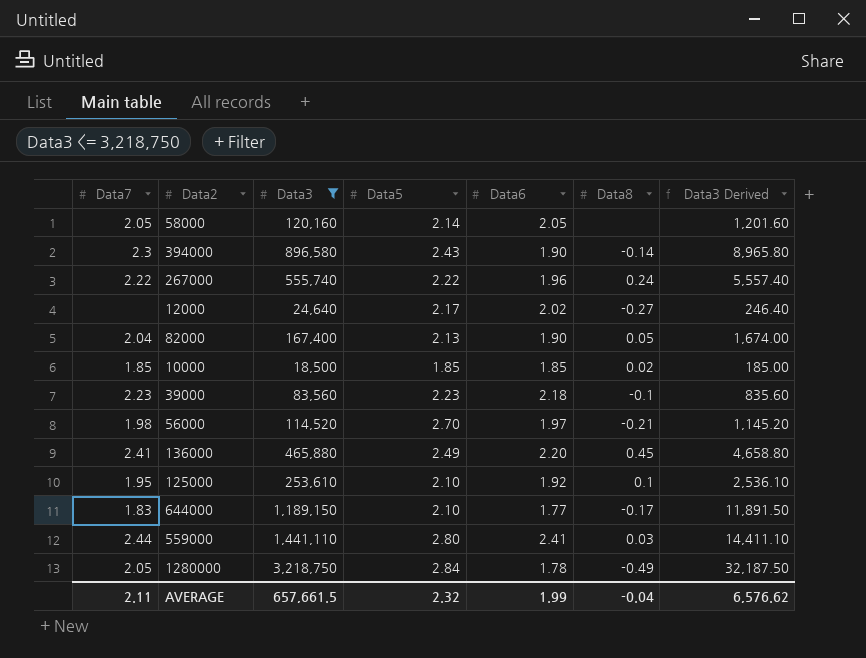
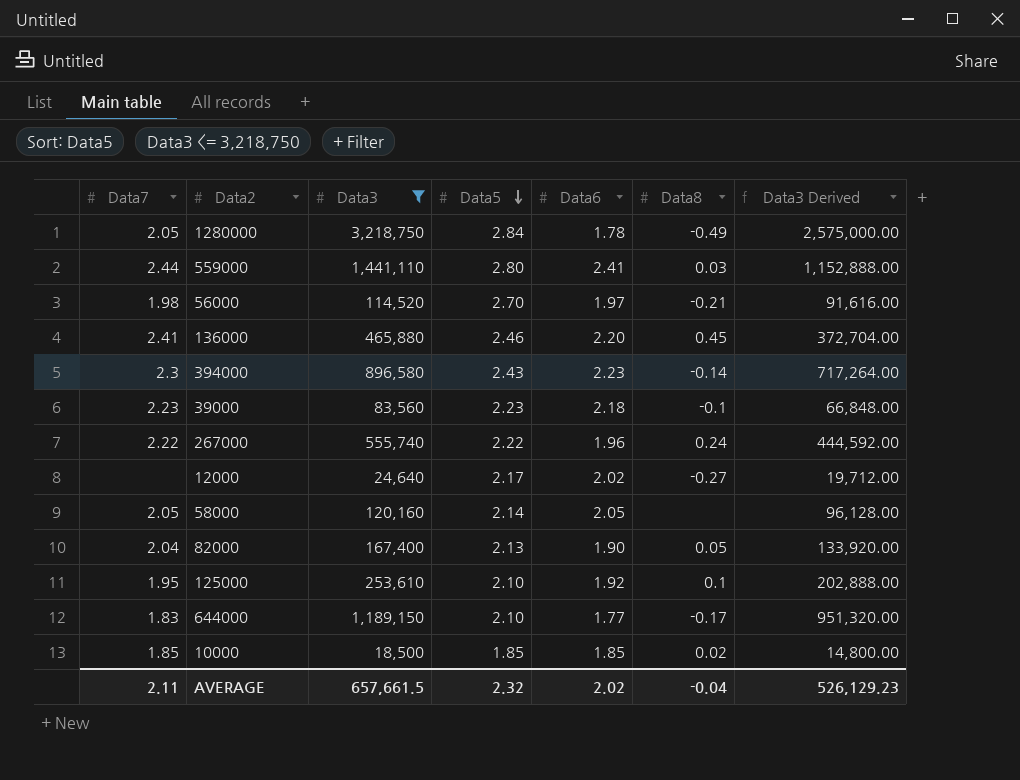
row order: none -> Data5 descending
column Data3 Derived | formula: [Data3] * 0.01 -> [Data3] * 0.8
136000 | Data5: 2.49 -> 2.46
394000 | Data6: 1.90 -> 2.23
AVERAGE | Data6: 1.99 -> 2.02
AVERAGE | Data3 Derived: 6,576.62 -> 526,129.23

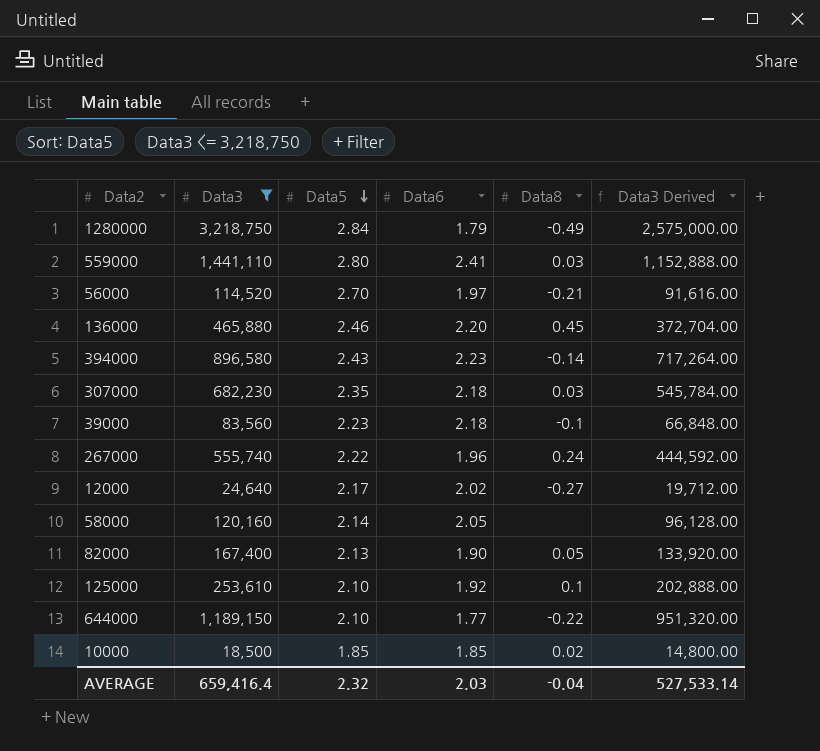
column Data7 | position: 1 -> none
1280000 | Data6: 1.78 -> 1.79
row 307000: none -> 682,230 | 2.35 | 2.18 | 0.03 | 545,784.00
644000 | Data8: -0.17 -> -0.22
AVERAGE | Data3: 657,661.5 -> 659,416.4
AVERAGE | Data6: 2.02 -> 2.03
AVERAGE | Data3 Derived: 526,129.23 -> 527,533.14

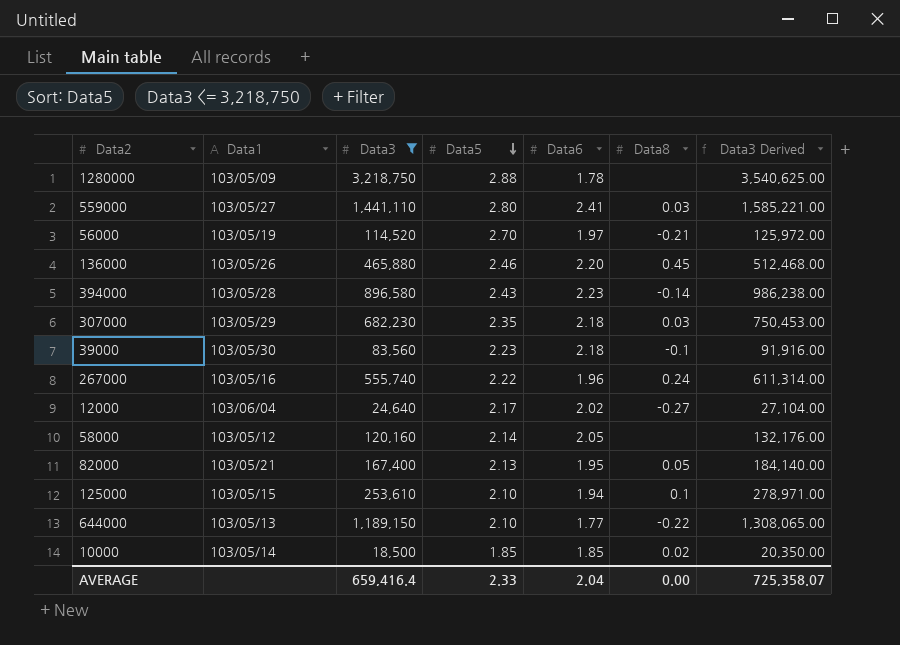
column Data1 | position: none -> 2
column Data3 Derived | formula: [Data3] * 0.8 -> [Data3] * 1.1
1280000 | Data5: 2.84 -> 2.88
1280000 | Data6: 1.79 -> 1.78
1280000 | Data8: -0.49 -> none
82000 | Data6: 1.90 -> 1.95
125000 | Data6: 1.92 -> 1.94
AVERAGE | Data5: 2.32 -> 2.33
AVERAGE | Data6: 2.03 -> 2.04
AVERAGE | Data8: -0.04 -> 0.00
AVERAGE | Data3 Derived: 527,533.14 -> 725,358.07

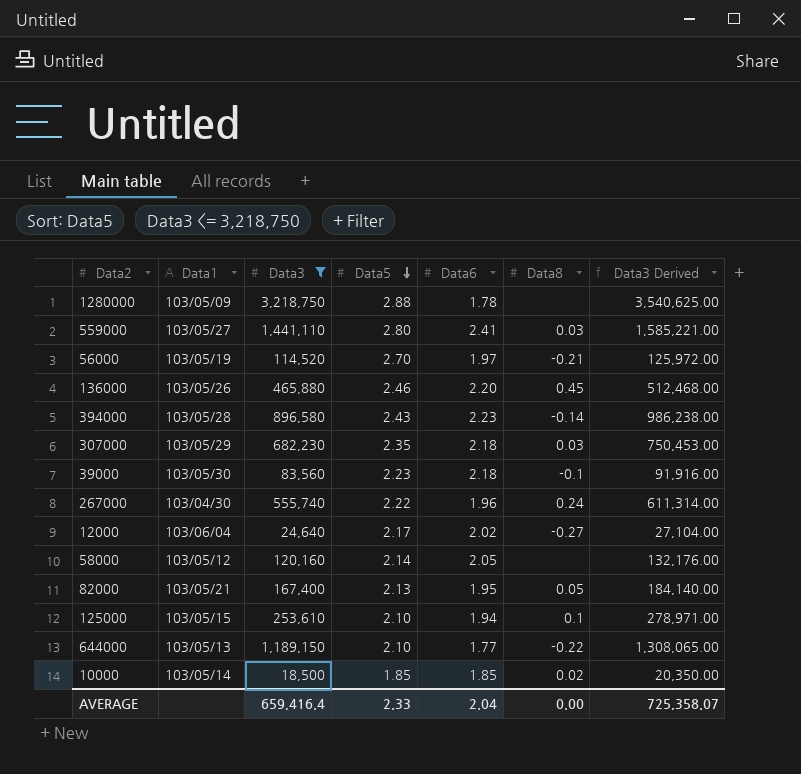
267000 | Data1: 103/05/16 -> 103/04/30

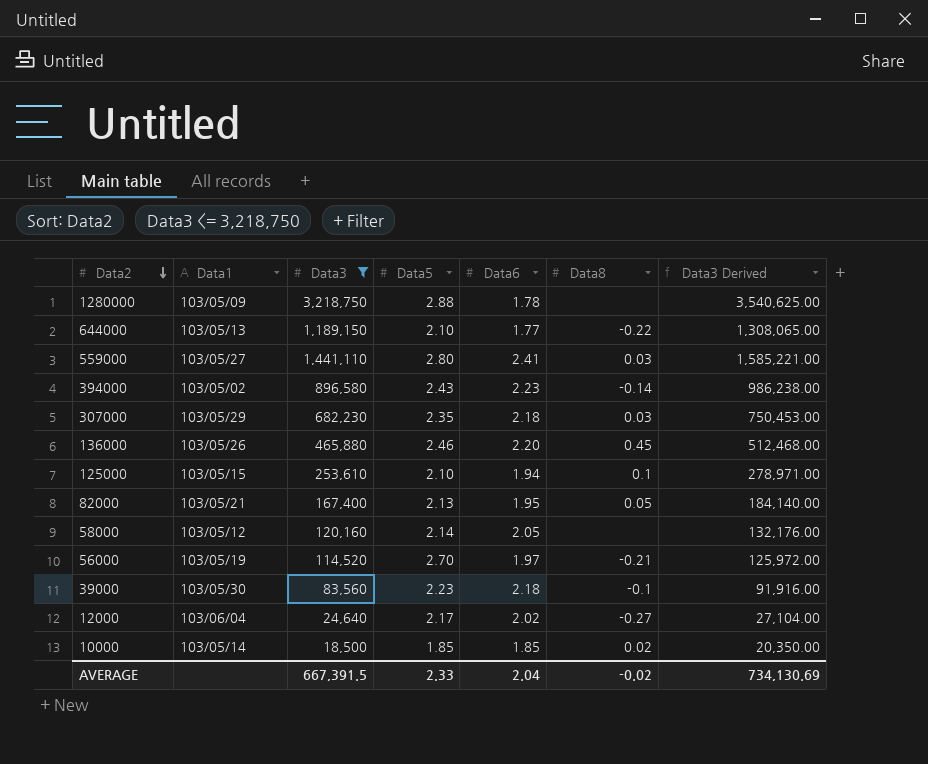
row order: Data5 descending -> Data2 descending
row 267000: 103/04/30 | 555,740 | 2.22 | 1.96 | 0.24 | 611,314.00 -> none
394000 | Data1: 103/05/28 -> 103/05/02
AVERAGE | Data3: 659,416.4 -> 667,391.5
AVERAGE | Data8: 0.00 -> -0.02
AVERAGE | Data3 Derived: 725,358.07 -> 734,130.69

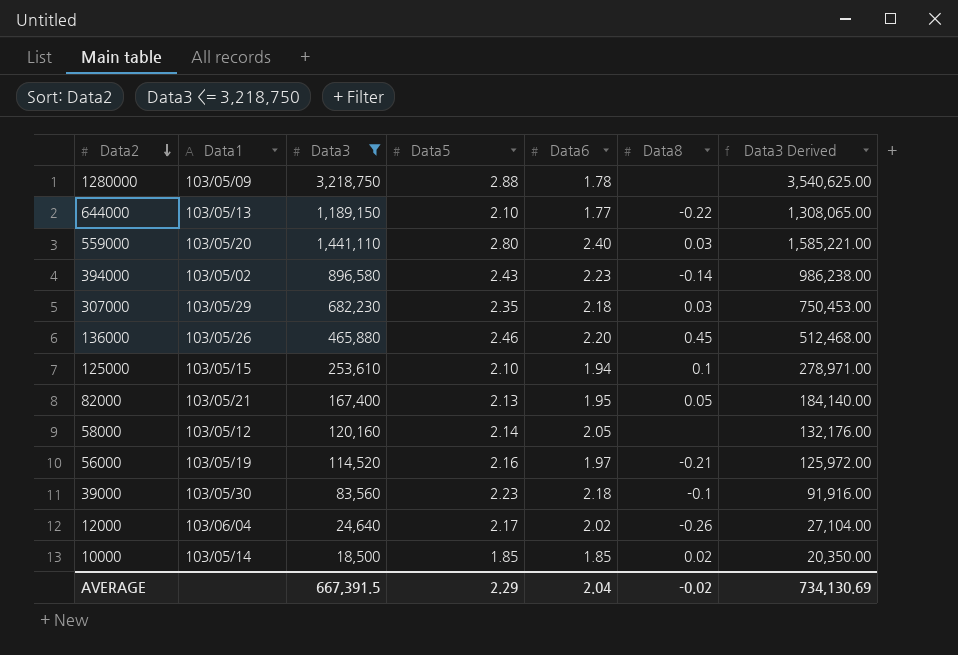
559000 | Data1: 103/05/27 -> 103/05/20
559000 | Data6: 2.41 -> 2.40
56000 | Data5: 2.70 -> 2.16
12000 | Data8: -0.27 -> -0.26
AVERAGE | Data5: 2.33 -> 2.29

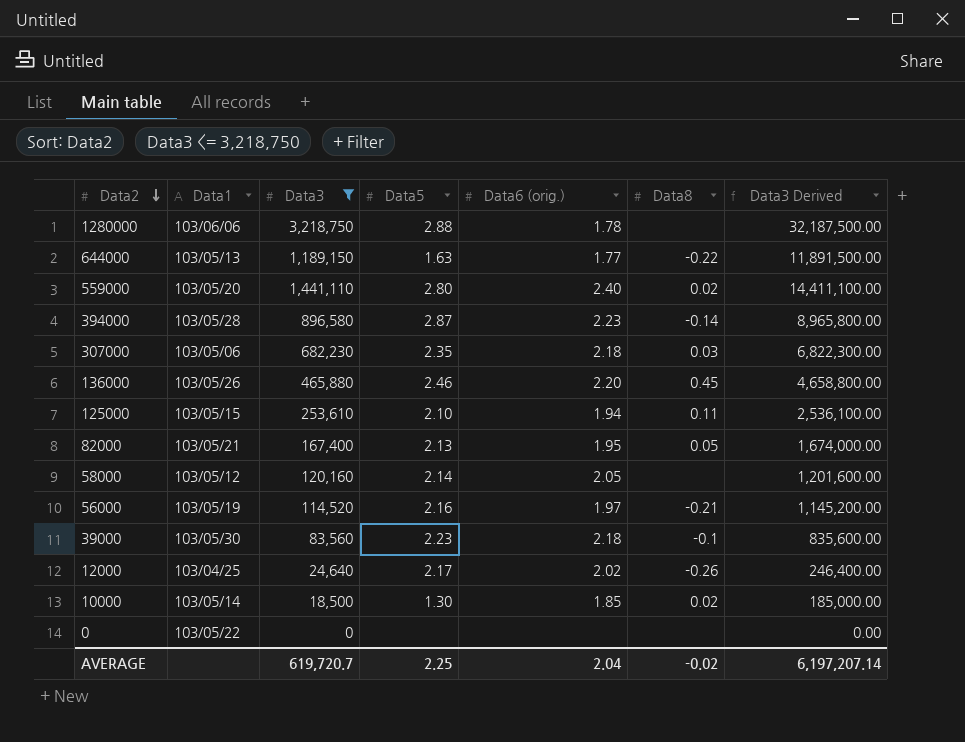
column name: Data6 -> Data6 (orig.)
column Data3 Derived | formula: [Data3] * 1.1 -> [Data3] * 10
1280000 | Data1: 103/05/09 -> 103/06/06
644000 | Data5: 2.10 -> 1.63
559000 | Data8: 0.03 -> 0.02
394000 | Data1: 103/05/02 -> 103/05/28
394000 | Data5: 2.43 -> 2.87
307000 | Data1: 103/05/29 -> 103/05/06
125000 | Data8: 0.1 -> 0.11
12000 | Data1: 103/06/04 -> 103/04/25
10000 | Data5: 1.85 -> 1.30
row 0: none -> 103/05/22 | 0 | none | none | none | 0.00
AVERAGE | Data3: 667,391.5 -> 619,720.7
AVERAGE | Data5: 2.29 -> 2.25
AVERAGE | Data3 Derived: 734,130.69 -> 6,197,207.14

